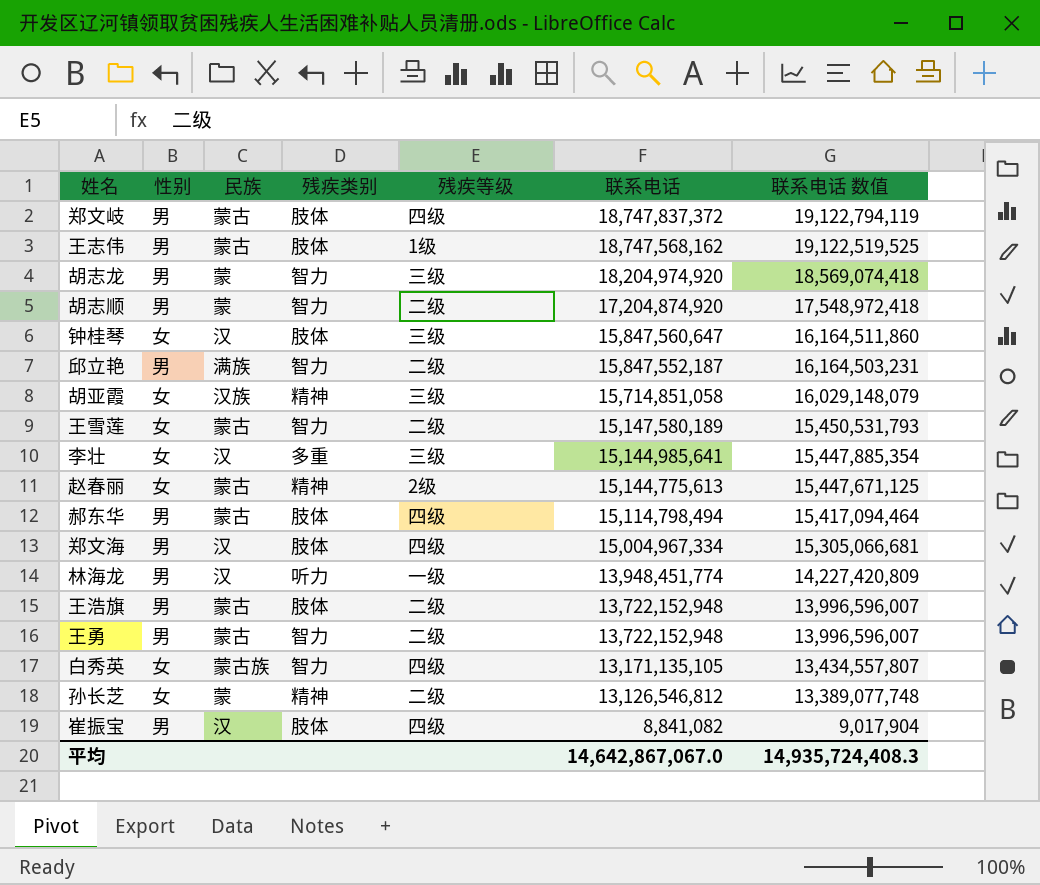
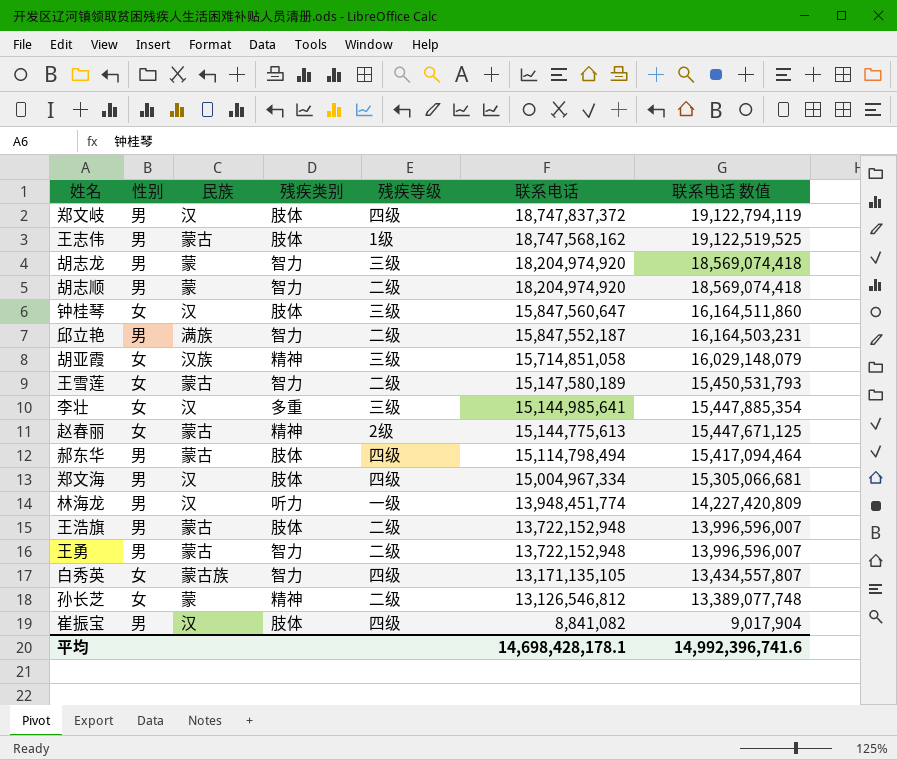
郑文岐 | 民族: 蒙古 -> 汉
胡志顺 | 联系电话: 17,204,874,920 -> 18,204,974,920
胡志顺 | 联系电话 数值: 17,548,972,418 -> 18,569,074,418
平均 | 联系电话: 14,642,867,067.0 -> 14,698,428,178.1
平均 | 联系电话 数值: 14,935,724,408.3 -> 14,992,396,741.6

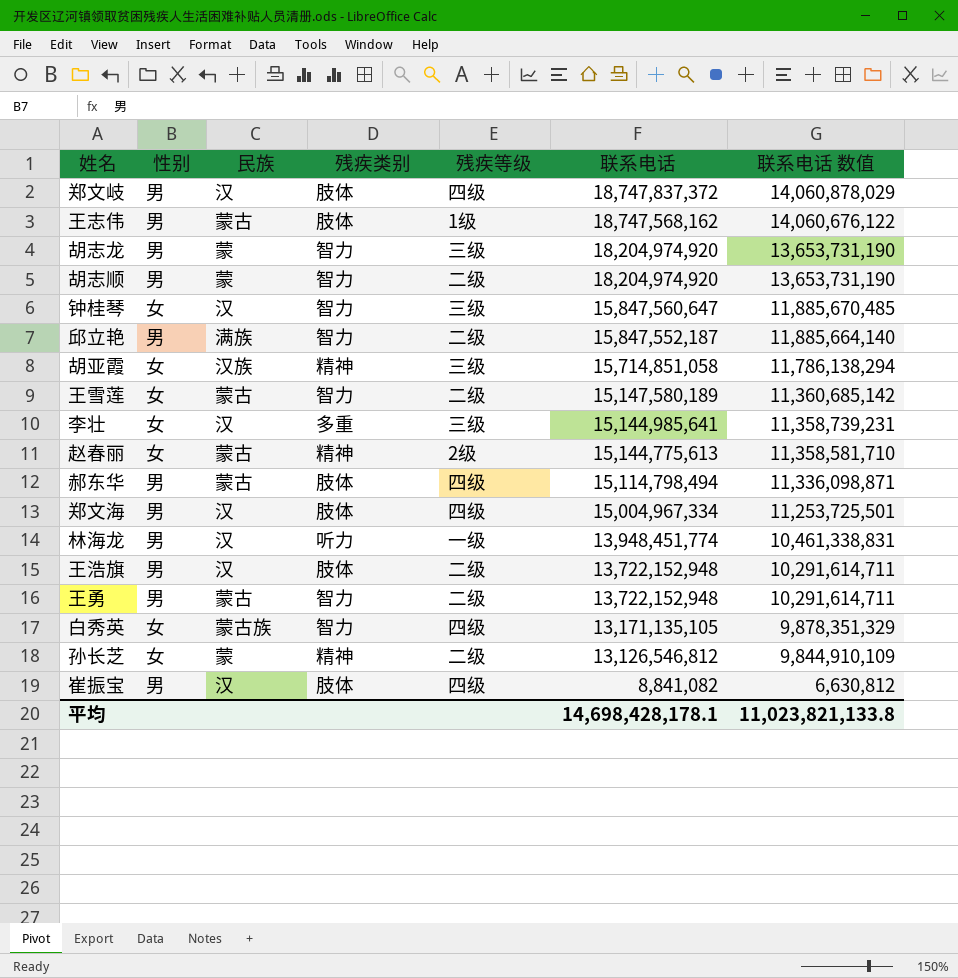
column 联系电话 数值 | formula: [联系电话] * 1.02 -> [联系电话] * 0.75
钟桂琴 | 残疾类别: 肢体 -> 智力
王浩旗 | 民族: 蒙古 -> 汉
平均 | 联系电话 数值: 14,992,396,741.6 -> 11,023,821,133.8

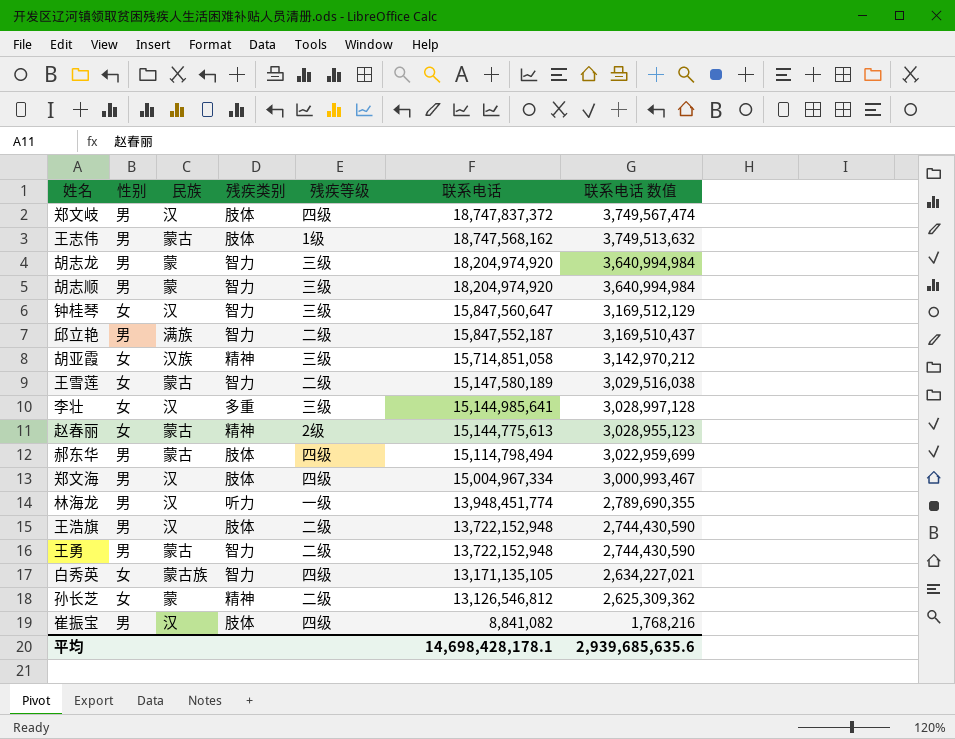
column 联系电话 数值 | formula: [联系电话] * 0.75 -> [联系电话] * 0.2
胡志顺 | 残疾等级: 二级 -> 三级
平均 | 联系电话 数值: 11,023,821,133.8 -> 2,939,685,635.6

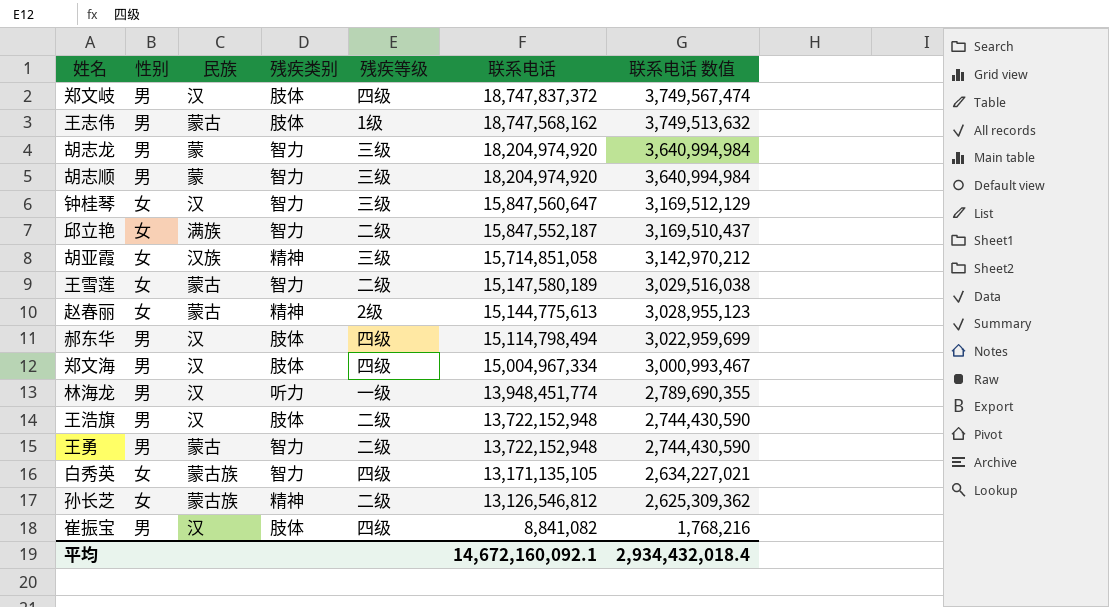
row 李壮: 女 | 汉 | 多重 | 三级 | 15,144,985,641 | 3,028,997,128 -> none
邱立艳 | 性别: 男 -> 女
郝东华 | 民族: 蒙古 -> 汉
孙长芝 | 民族: 蒙 -> 蒙古族
平均 | 联系电话: 14,698,428,178.1 -> 14,672,160,092.1
平均 | 联系电话 数值: 2,939,685,635.6 -> 2,934,432,018.4

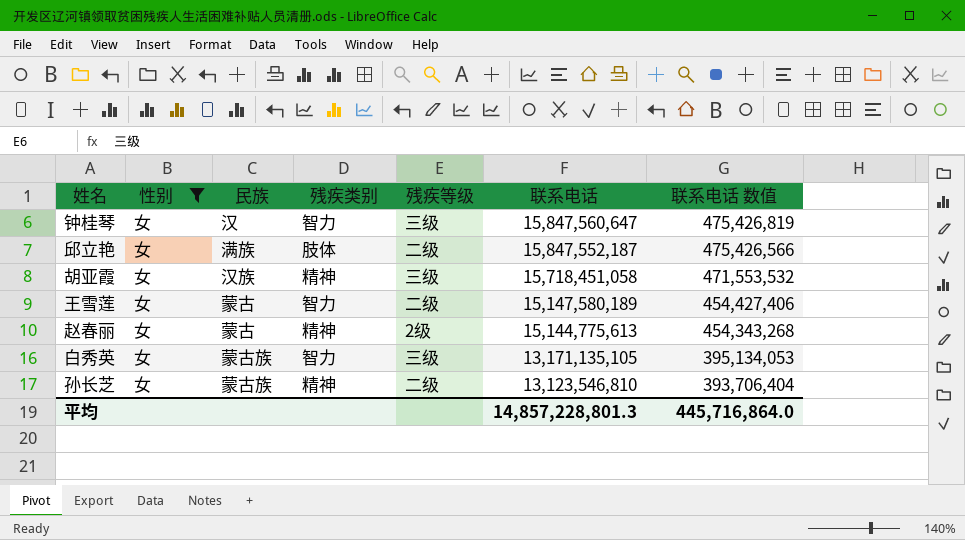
filter: none -> 性别 = 女
column 联系电话 数值 | formula: [联系电话] * 0.2 -> [联系电话] * 0.03
邱立艳 | 残疾类别: 智力 -> 肢体
胡亚霞 | 联系电话: 15,714,851,058 -> 15,718,451,058
白秀英 | 残疾等级: 四级 -> 三级
孙长芝 | 联系电话: 13,126,546,812 -> 13,123,546,810
平均 | 联系电话: 14,672,160,092.1 -> 14,857,228,801.3
平均 | 联系电话 数值: 2,934,432,018.4 -> 445,716,864.0

